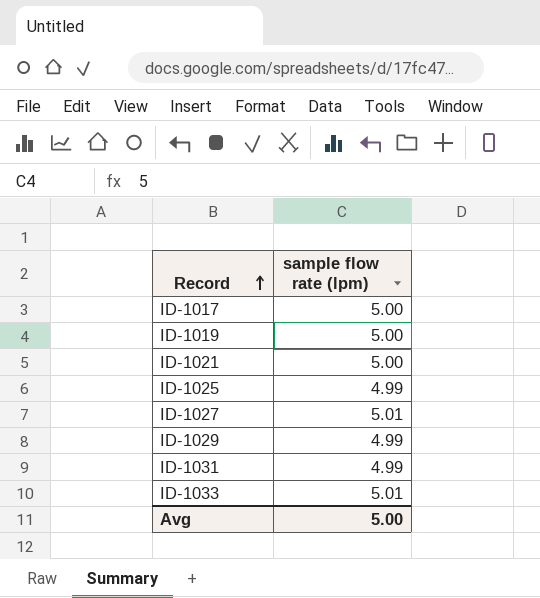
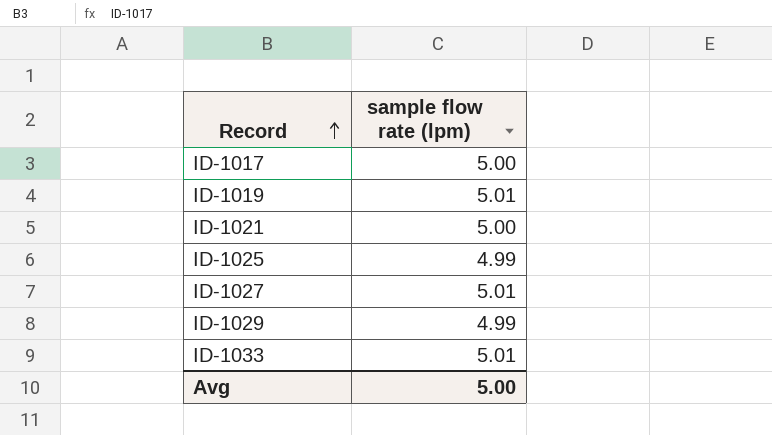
row ID-1031: 4.99 -> none
ID-1019 | sample flow rate (lpm): 5.00 -> 5.01

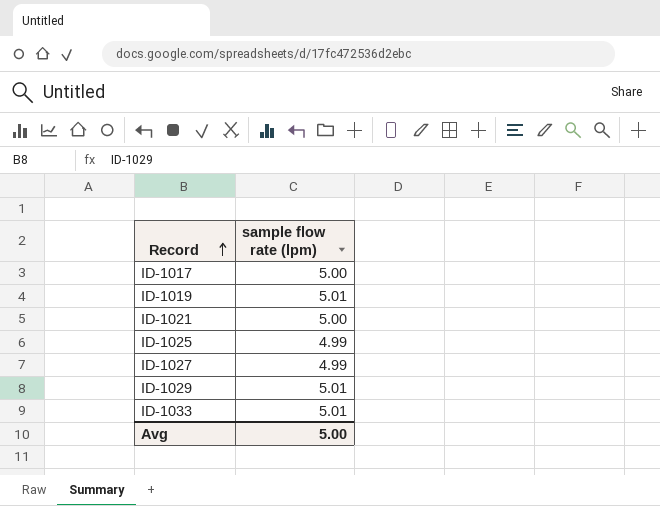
ID-1027 | sample flow rate (lpm): 5.01 -> 4.99
ID-1029 | sample flow rate (lpm): 4.99 -> 5.01

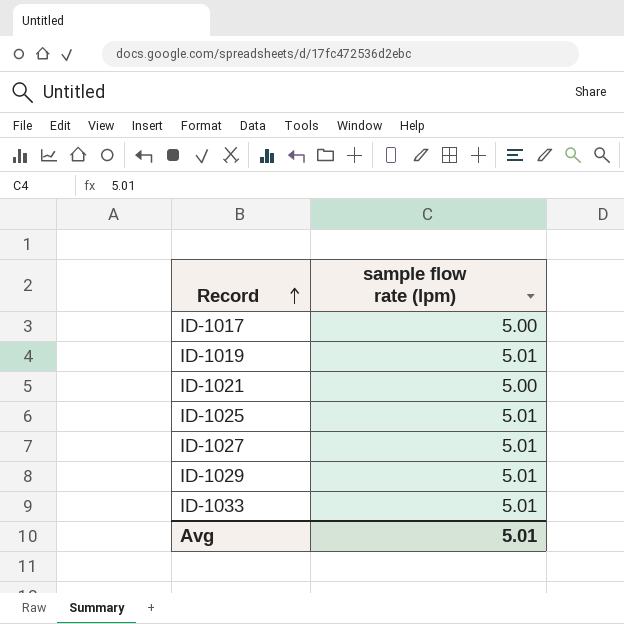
ID-1025 | sample flow rate (lpm): 4.99 -> 5.01
ID-1027 | sample flow rate (lpm): 4.99 -> 5.01
Avg | sample flow rate (lpm): 5.00 -> 5.01

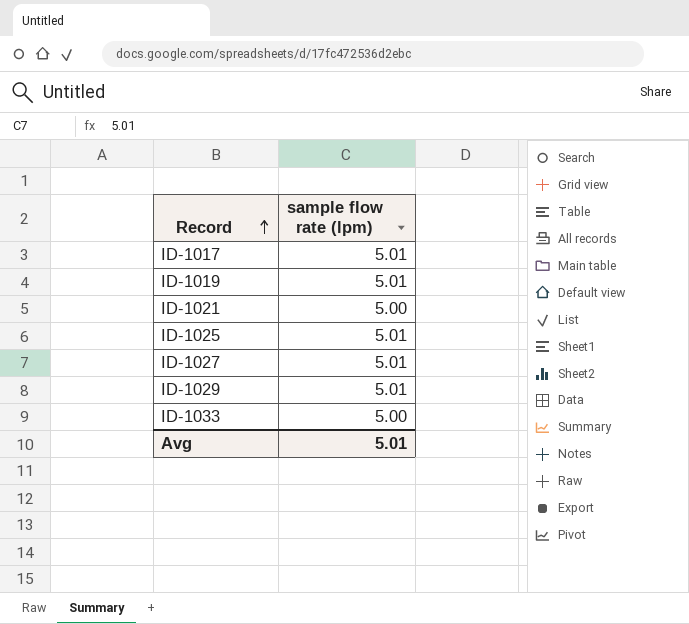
ID-1017 | sample flow rate (lpm): 5.00 -> 5.01
ID-1033 | sample flow rate (lpm): 5.01 -> 5.00

